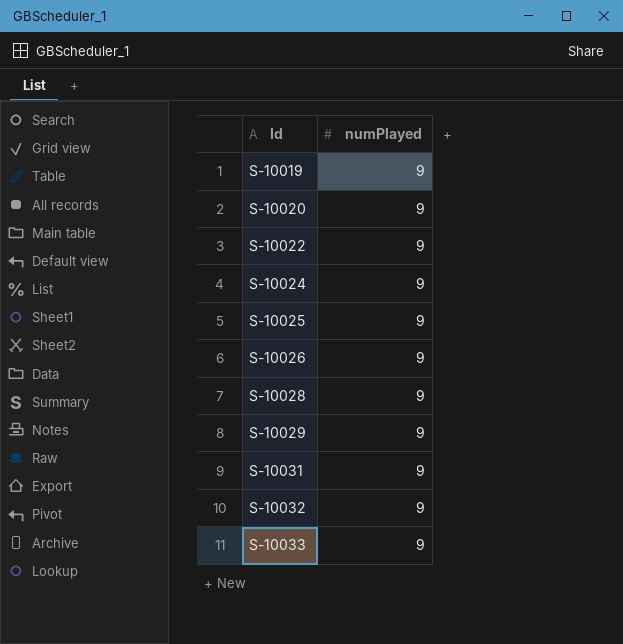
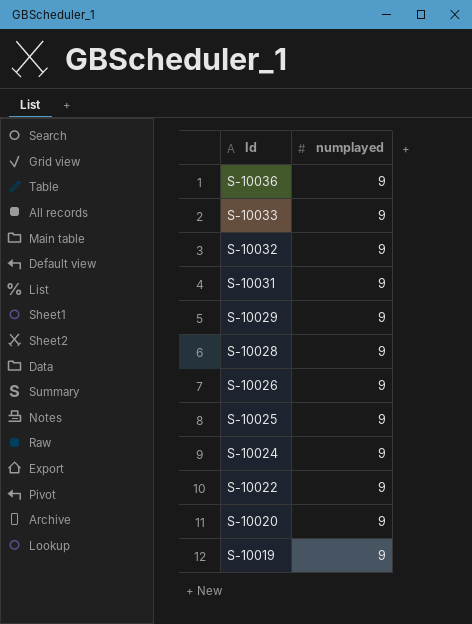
row order: Id ascending -> Id descending
column name: numPlayed -> numplayed
row S-10036: none -> 9

